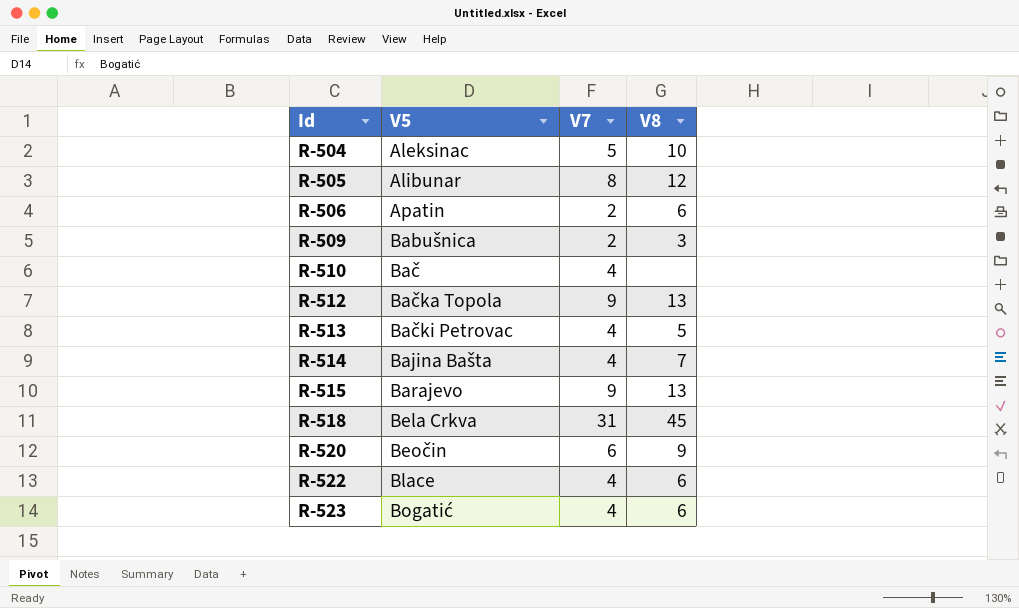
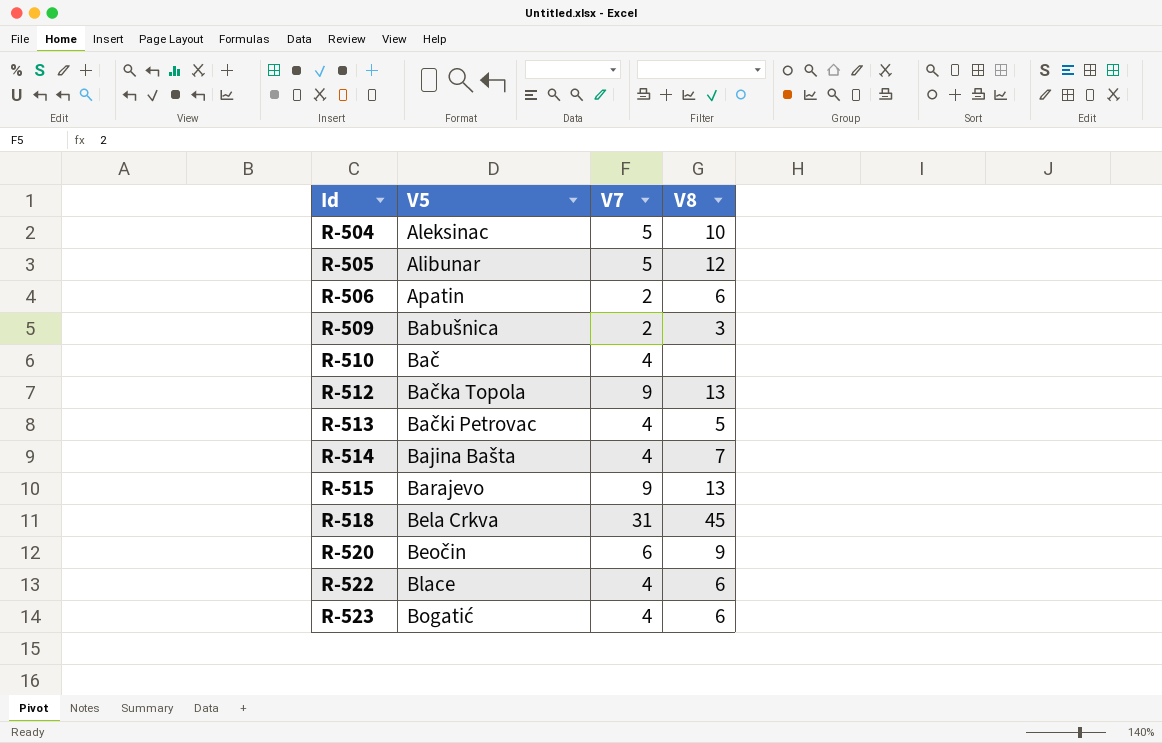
R-505 | V7: 8 -> 5

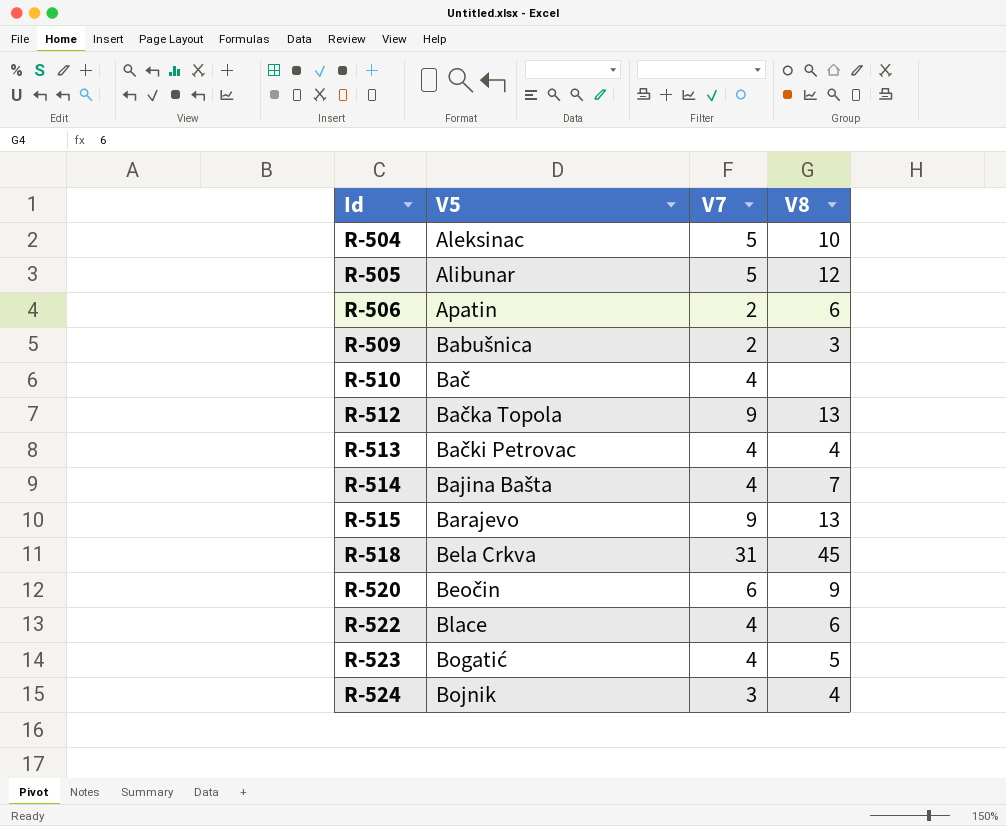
R-513 | V8: 5 -> 4
R-523 | V8: 6 -> 5
row R-524: none -> Bojnik | 3 | 4

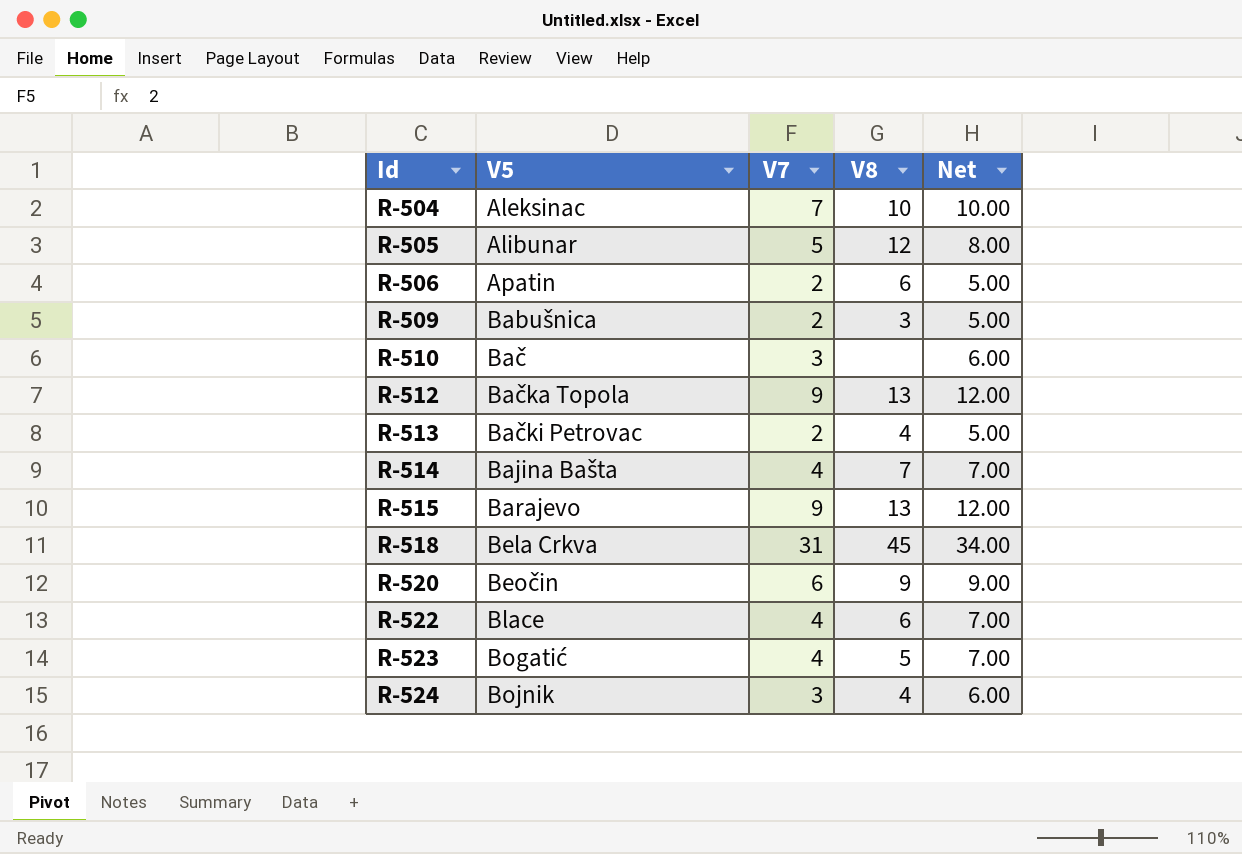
column Net | formula: none -> [V7] + 3
R-504 | V7: 5 -> 7
R-510 | V7: 4 -> 3
R-513 | V7: 4 -> 2

